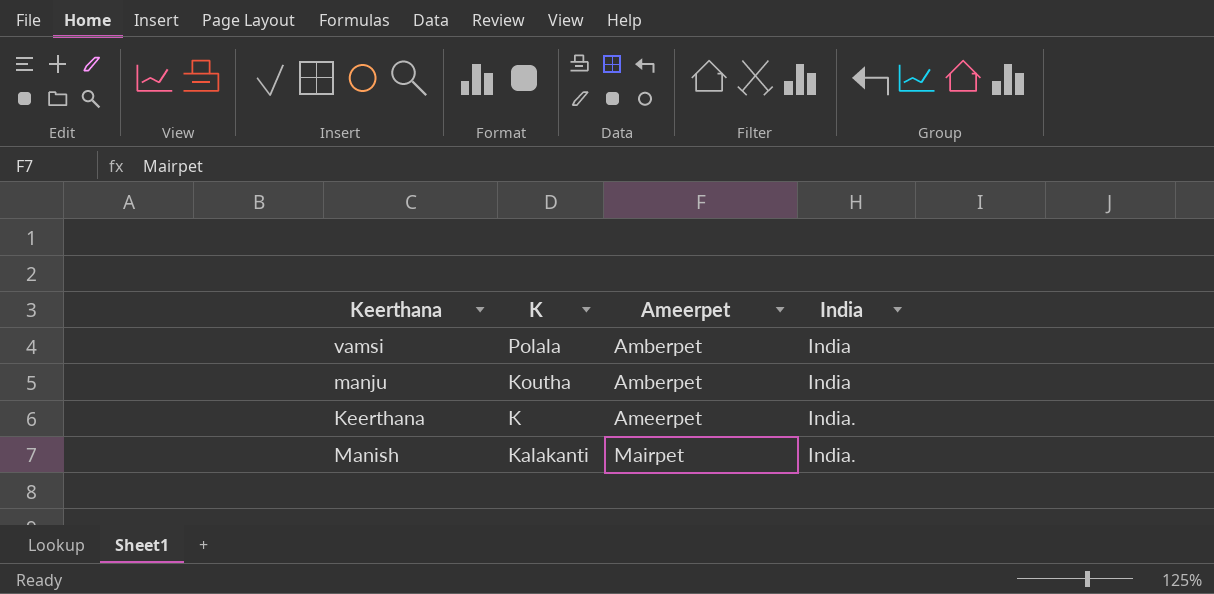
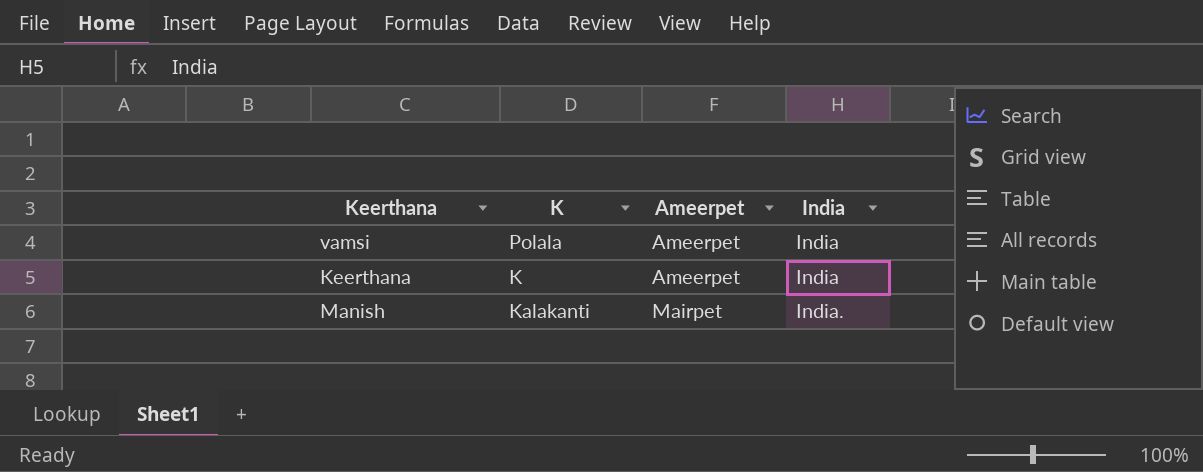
row manju: Koutha | Amberpet | India -> none
vamsi | Ameerpet: Amberpet -> Ameerpet
Keerthana | India: India. -> India

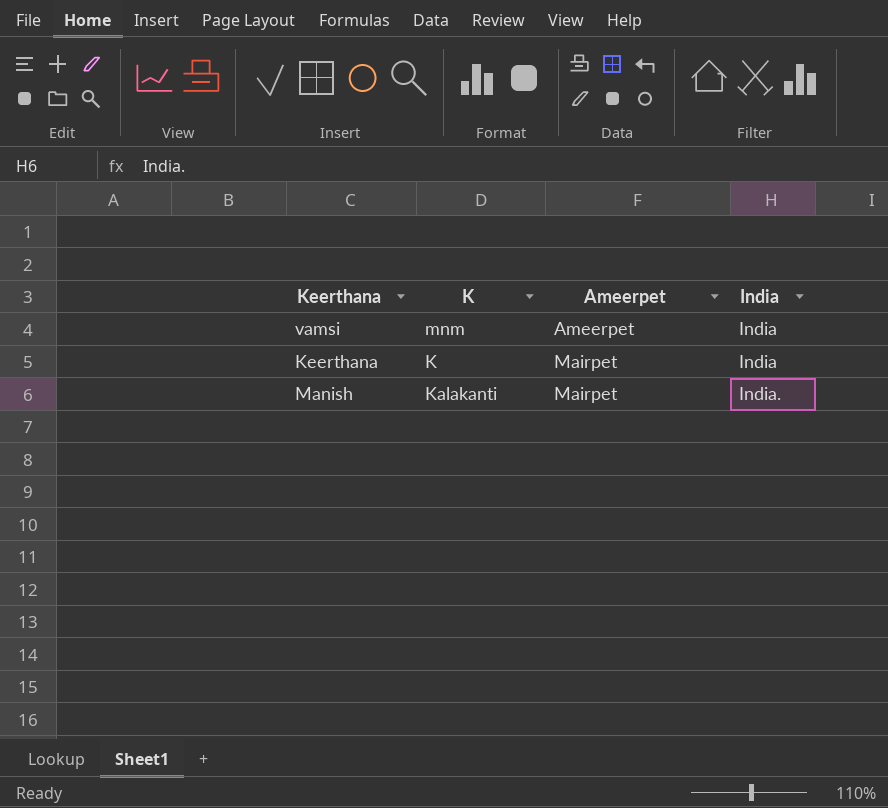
vamsi | K: Polala -> mnm
Keerthana | Ameerpet: Ameerpet -> Mairpet

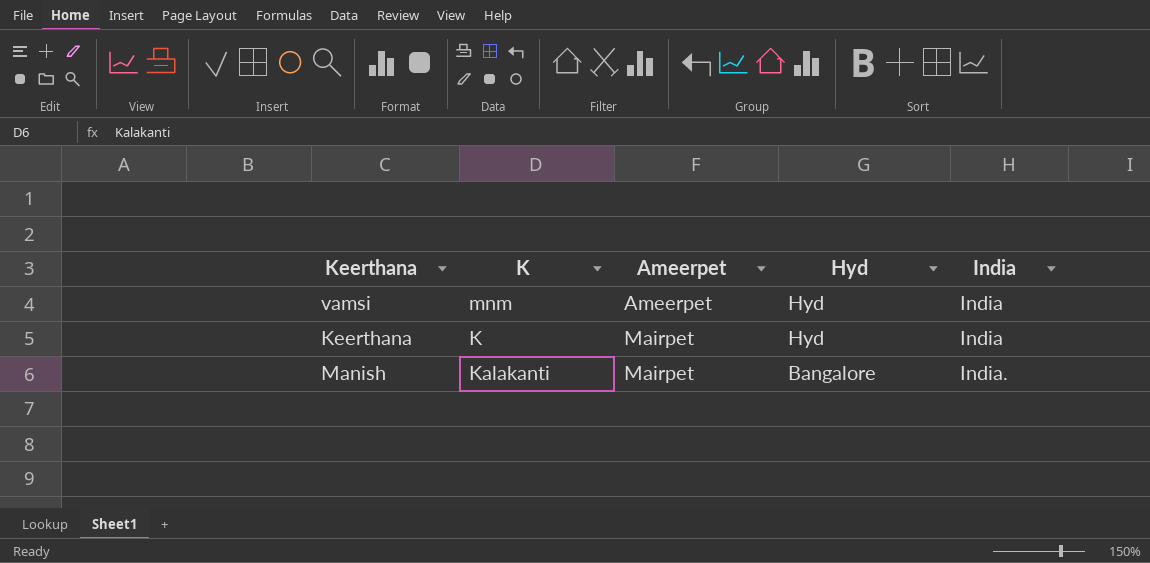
column Hyd | position: none -> 4

